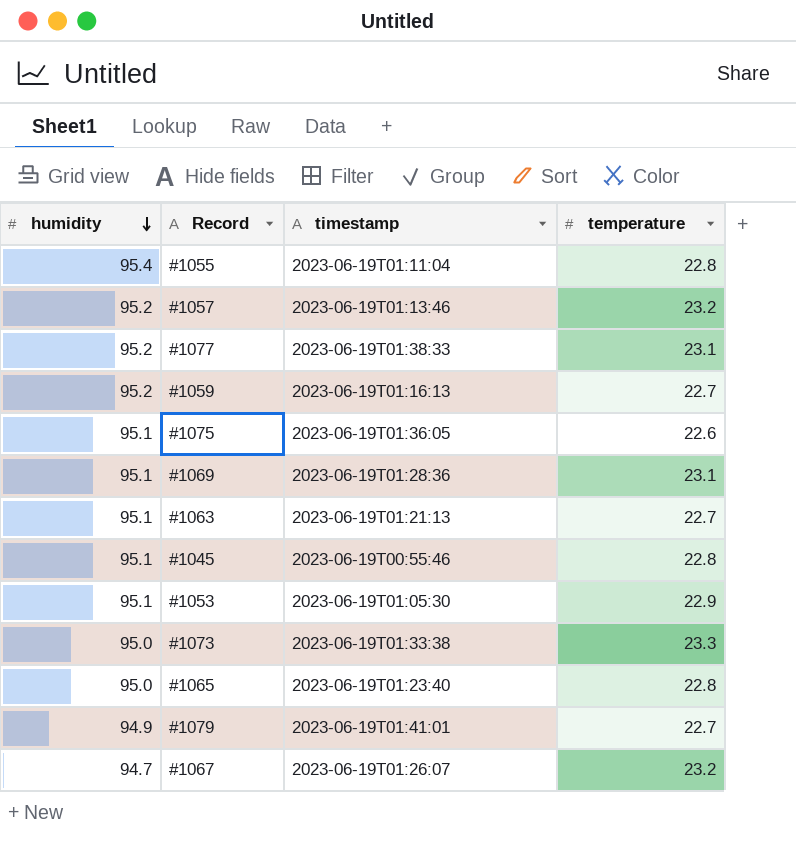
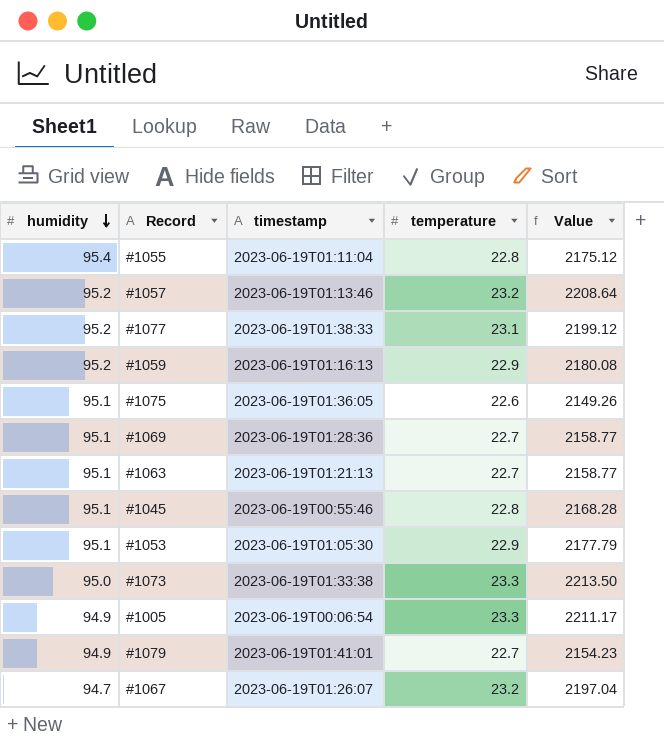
column Value | formula: none -> [humidity] * [temperature]
row #1065: 95.0 | 2023-06-19T01:23:40 | 22.8 -> none
#1059 | temperature: 22.7 -> 22.9
#1069 | temperature: 23.1 -> 22.7
row #1005: none -> 94.9 | 2023-06-19T00:06:54 | 23.3 | 2211.17

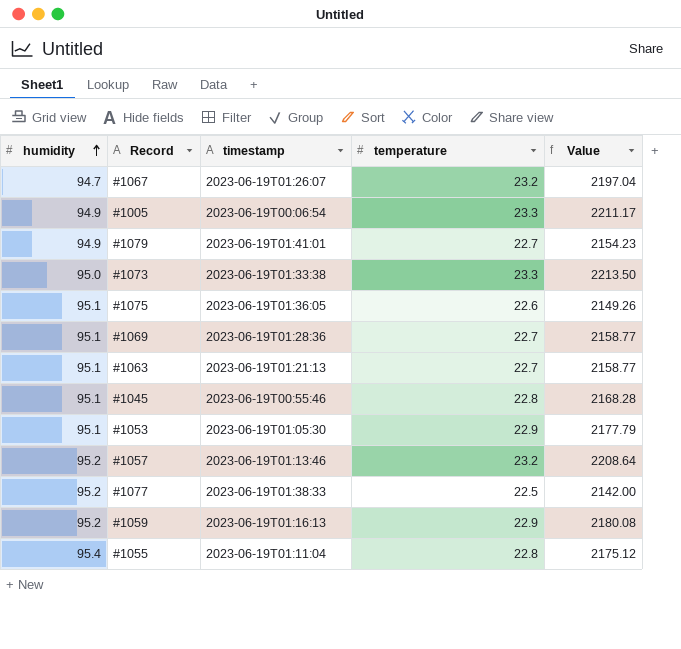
row order: humidity descending -> humidity ascending
#1077 | temperature: 23.1 -> 22.5
#1077 | Value: 2199.12 -> 2142.00

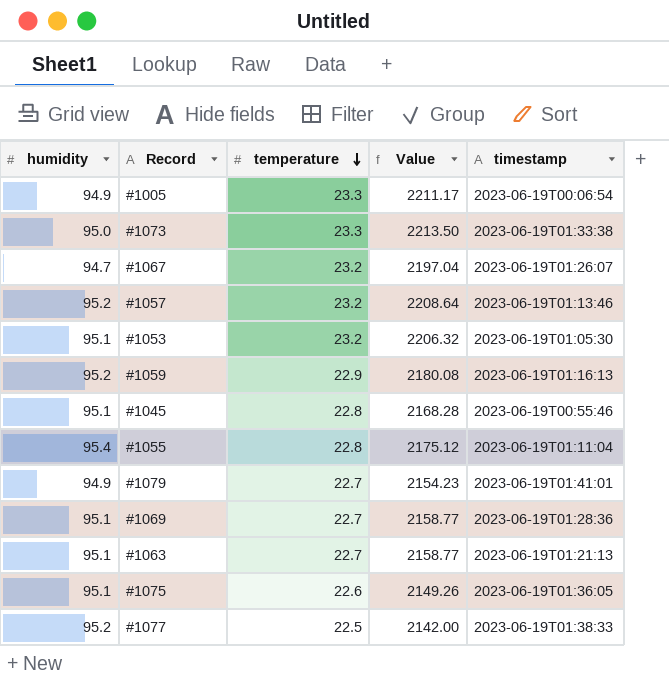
row order: humidity ascending -> temperature descending
column timestamp | position: 3 -> 5
#1053 | temperature: 22.9 -> 23.2
#1053 | Value: 2177.79 -> 2206.32

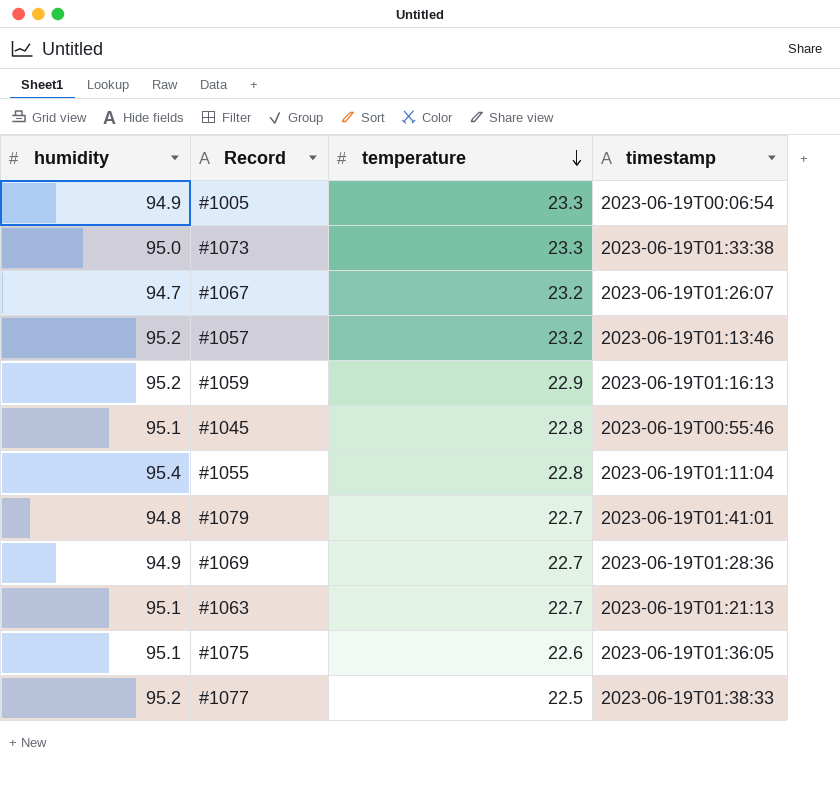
column Value | formula: [humidity] * [temperature] -> none
row #1053: 95.1 | 23.2 | 2206.32 | 2023-06-19T01:05:30 -> none
#1079 | humidity: 94.9 -> 94.8
#1069 | humidity: 95.1 -> 94.9

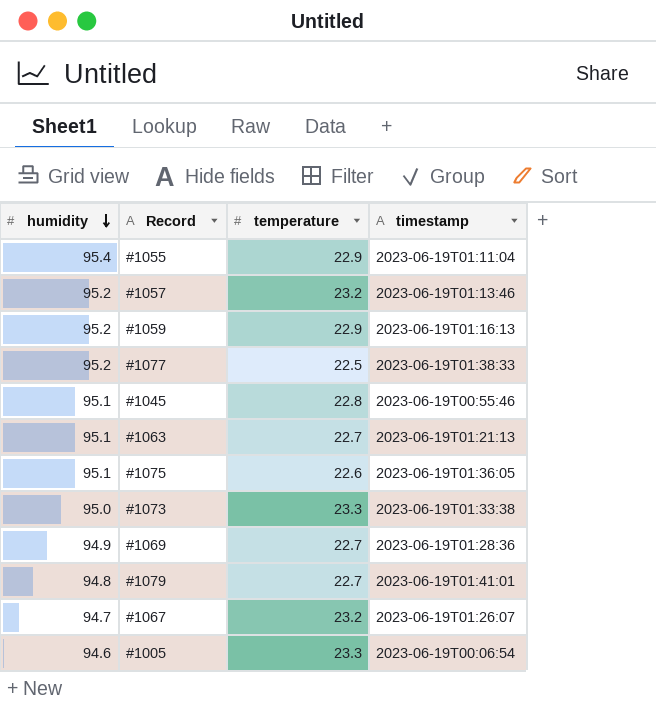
row order: temperature descending -> humidity descending
#1055 | temperature: 22.8 -> 22.9
#1005 | humidity: 94.9 -> 94.6

